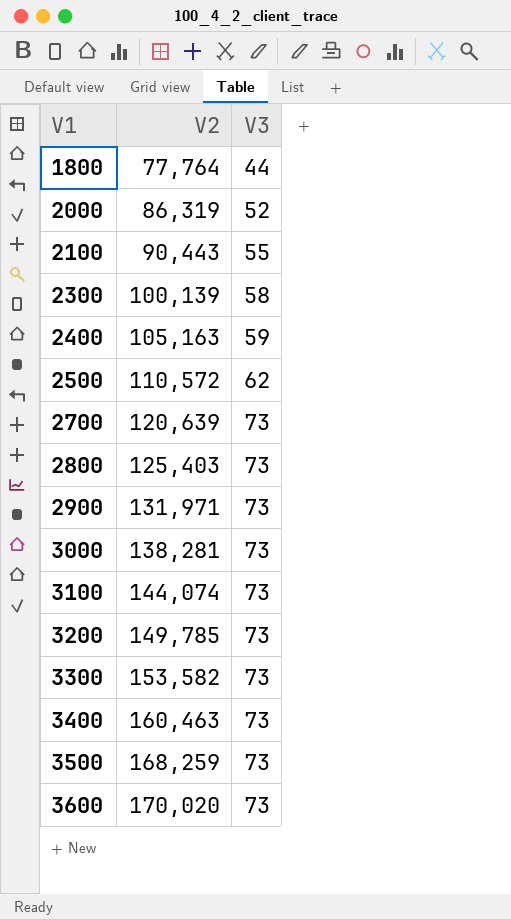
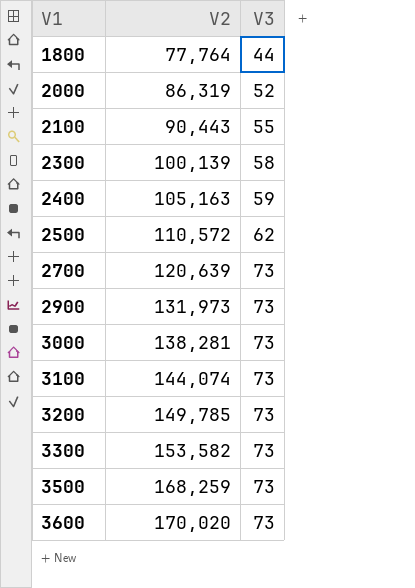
row 2800: 125,403 | 73 -> none
row 3400: 160,463 | 73 -> none
2900 | V2: 131,971 -> 131,973

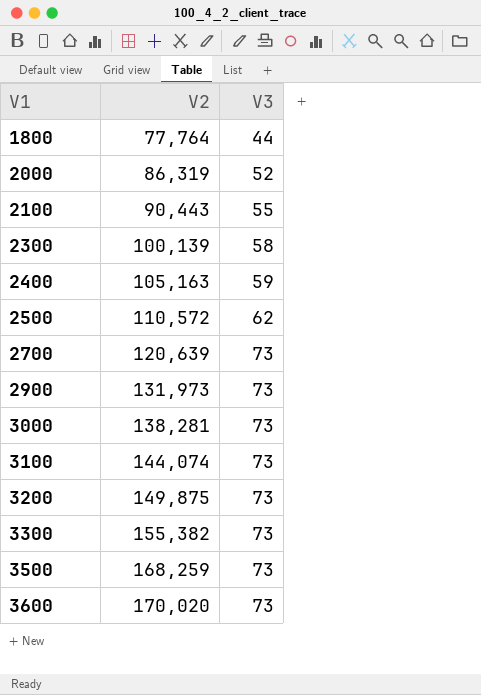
3200 | V2: 149,785 -> 149,875
3300 | V2: 153,582 -> 155,382

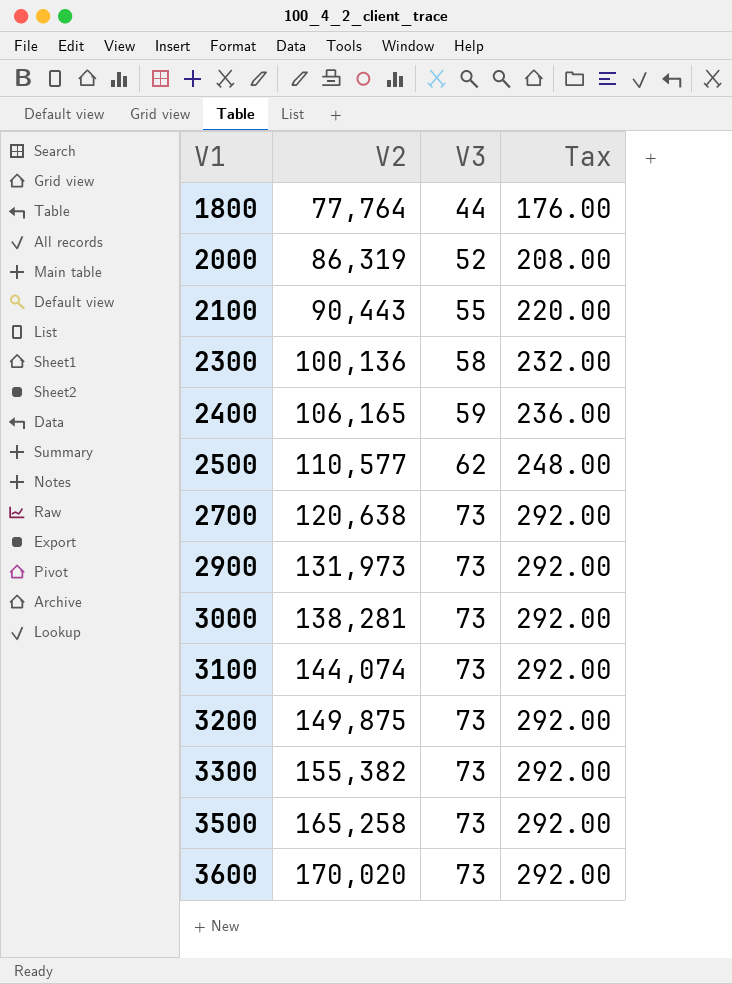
column Tax | formula: none -> [V3] * 4
2300 | V2: 100,139 -> 100,136
2400 | V2: 105,163 -> 106,165
2500 | V2: 110,572 -> 110,577
2700 | V2: 120,639 -> 120,638
3500 | V2: 168,259 -> 165,258

